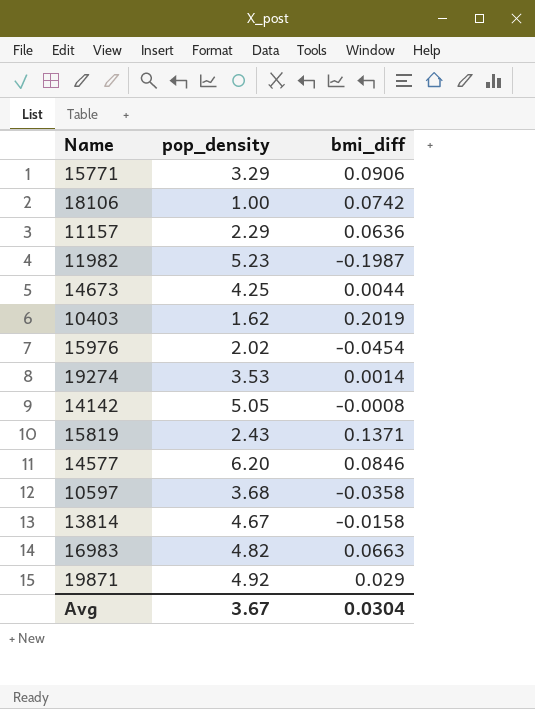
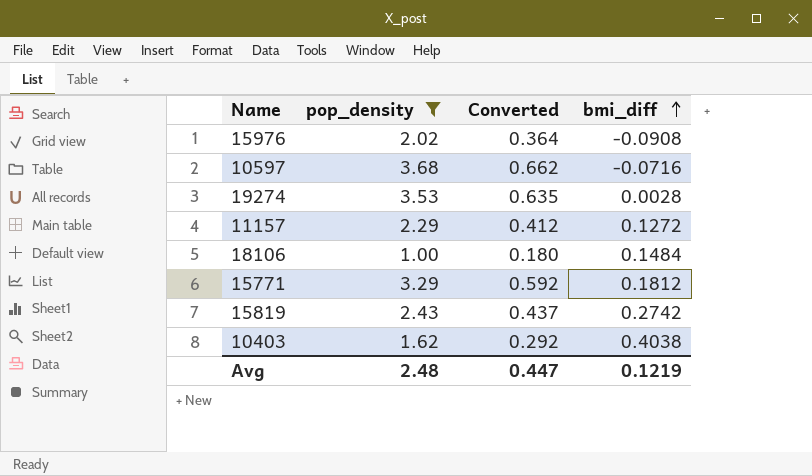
filter: none -> pop_density <= 3.68
row order: none -> bmi_diff ascending
column Converted | formula: none -> [pop_density] * 0.18
15976 | bmi_diff: -0.0454 -> -0.0908
10597 | bmi_diff: -0.0358 -> -0.0716
19274 | bmi_diff: 0.0014 -> 0.0028
11157 | bmi_diff: 0.0636 -> 0.1272
18106 | bmi_diff: 0.0742 -> 0.1484
15771 | bmi_diff: 0.0906 -> 0.1812
15819 | bmi_diff: 0.1371 -> 0.2742
10403 | bmi_diff: 0.2019 -> 0.4038
Avg | pop_density: 3.67 -> 2.48
Avg | bmi_diff: 0.0304 -> 0.1219

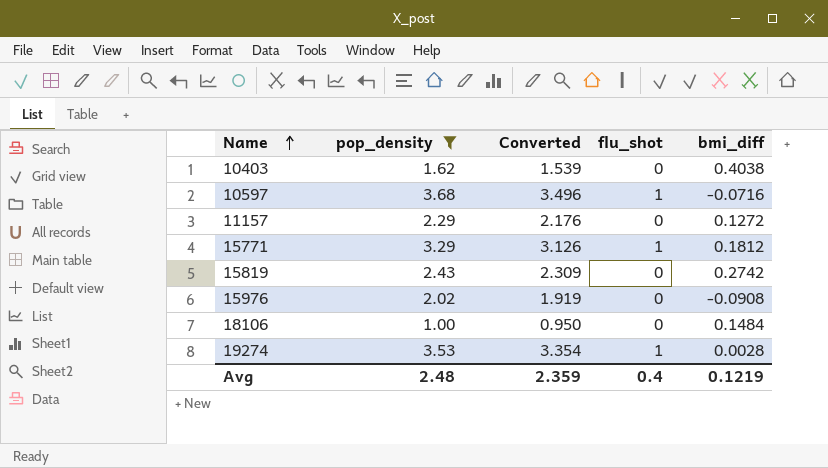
row order: bmi_diff ascending -> Name ascending
column Converted | formula: [pop_density] * 0.18 -> [pop_density] * 0.95
column flu_shot | position: none -> 4
Avg | Converted: 0.447 -> 2.359

